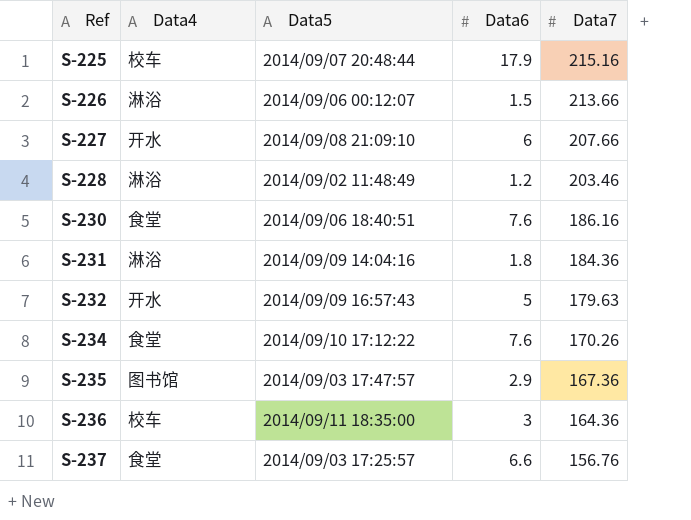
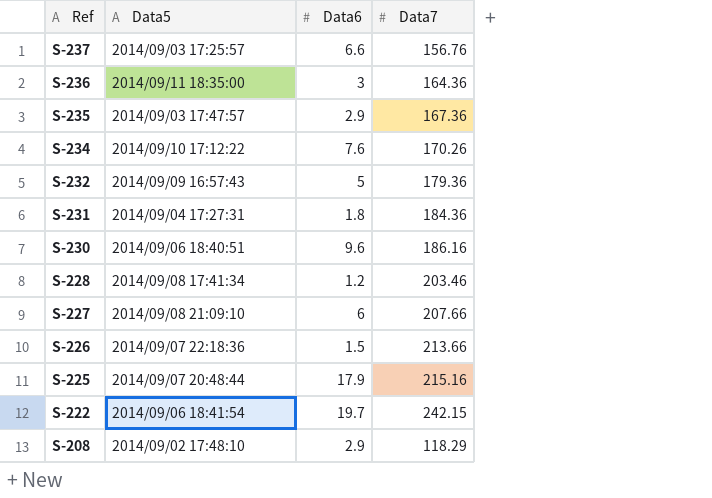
row order: Ref ascending -> Ref descending
column Data4 | position: 2 -> none
S-232 | Data7: 179.63 -> 179.36
S-231 | Data5: 2014/09/09 14:04:16 -> 2014/09/04 17:27:31
S-230 | Data6: 7.6 -> 9.6
S-228 | Data5: 2014/09/02 11:48:49 -> 2014/09/08 17:41:34
S-226 | Data5: 2014/09/06 00:12:07 -> 2014/09/07 22:18:36
row S-222: none -> 2014/09/06 18:41:54 | 19.7 | 242.15
row S-208: none -> 2014/09/02 17:48:10 | 2.9 | 118.29

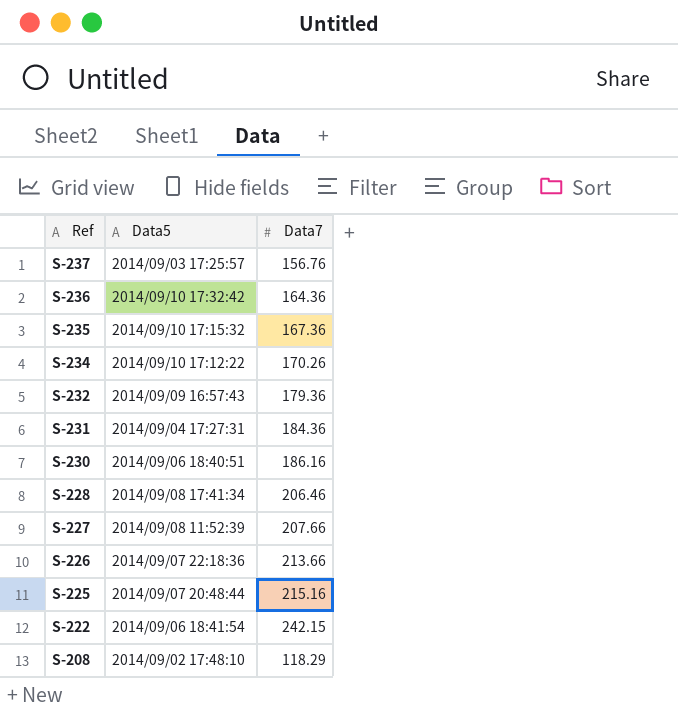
column Data6 | position: 3 -> none
S-236 | Data5: 2014/09/11 18:35:00 -> 2014/09/10 17:32:42
S-235 | Data5: 2014/09/03 17:47:57 -> 2014/09/10 17:15:32
S-228 | Data7: 203.46 -> 206.46
S-227 | Data5: 2014/09/08 21:09:10 -> 2014/09/08 11:52:39

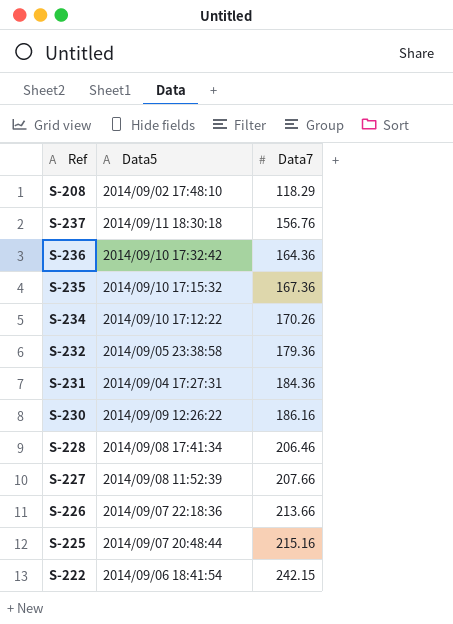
row order: Ref descending -> Data7 ascending
S-237 | Data5: 2014/09/03 17:25:57 -> 2014/09/11 18:30:18
S-232 | Data5: 2014/09/09 16:57:43 -> 2014/09/05 23:38:58
S-230 | Data5: 2014/09/06 18:40:51 -> 2014/09/09 12:26:22

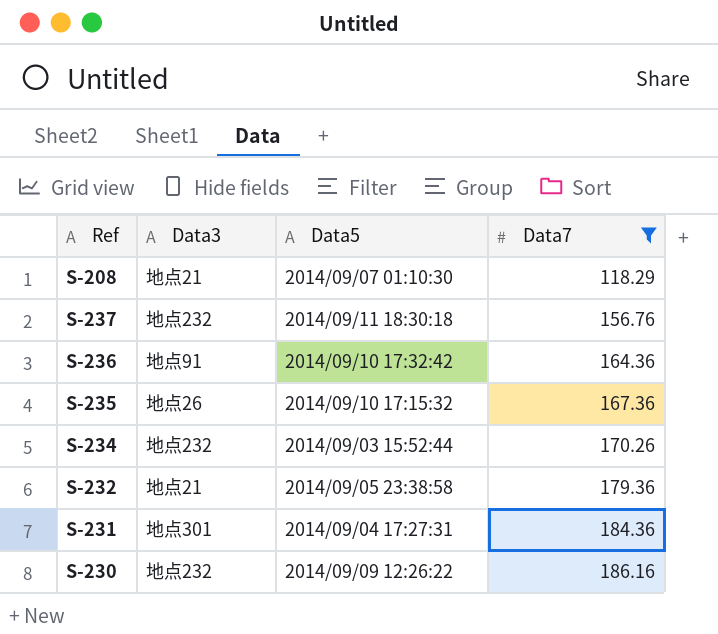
filter: none -> Data7 <= 186.16
column Data3 | position: none -> 2
S-208 | Data5: 2014/09/02 17:48:10 -> 2014/09/07 01:10:30
S-234 | Data5: 2014/09/10 17:12:22 -> 2014/09/03 15:52:44

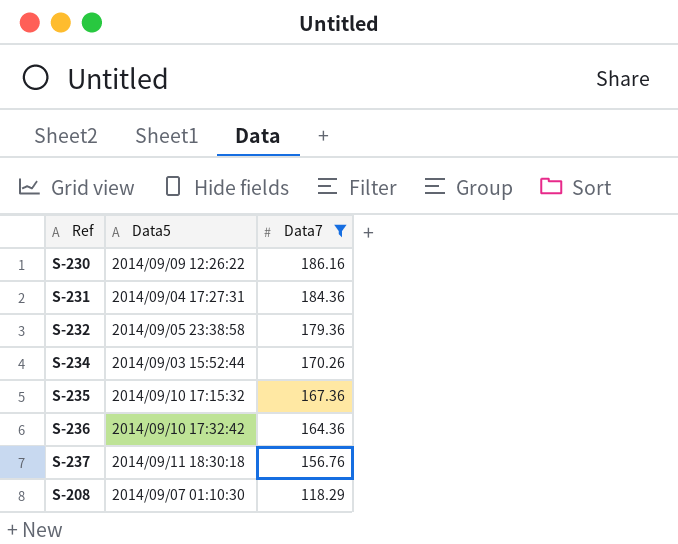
row order: Data7 ascending -> Data7 descending
column Data3 | position: 2 -> none

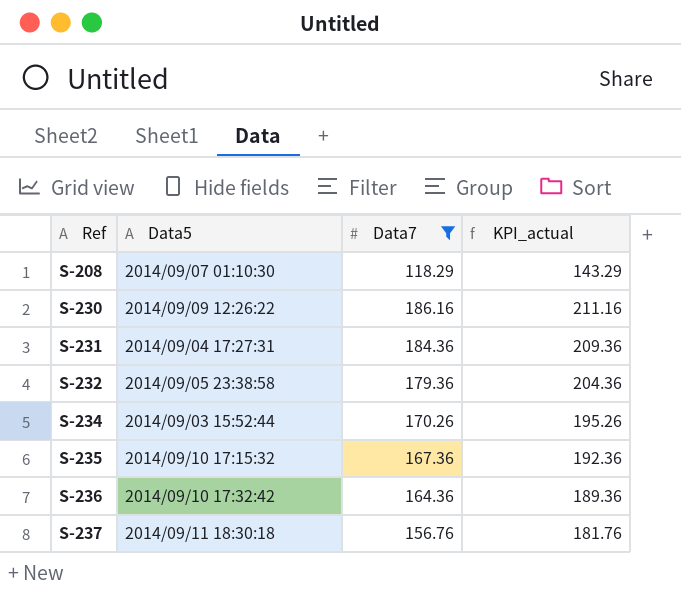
row order: Data7 descending -> Ref ascending
column KPI_actual | formula: none -> [Data7] + 25

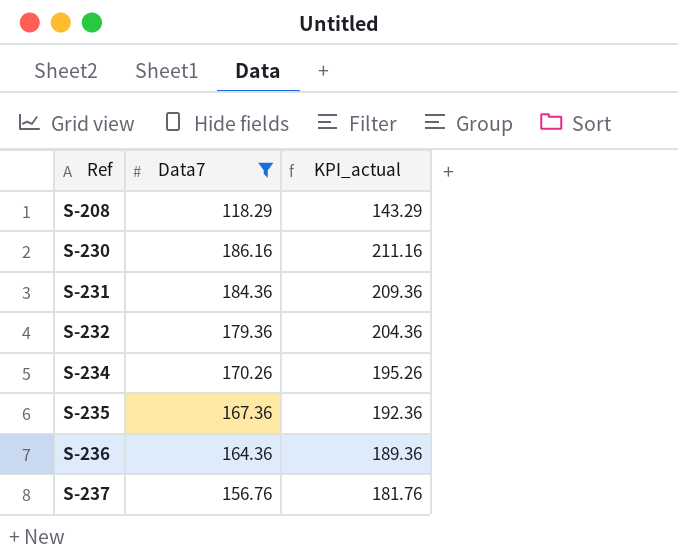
column Data5 | position: 2 -> none

